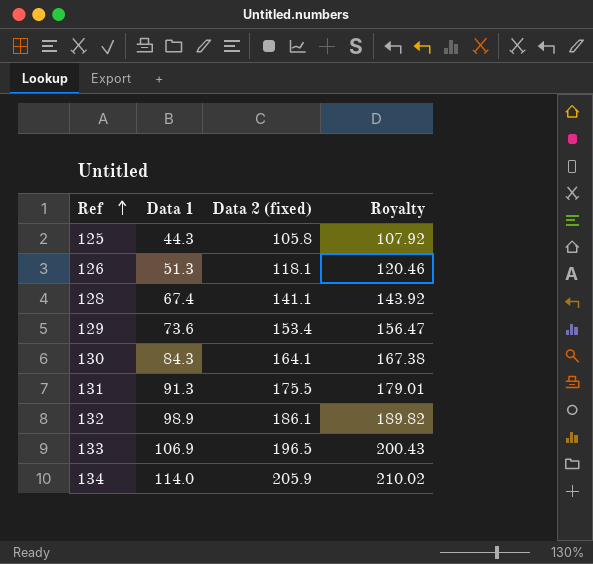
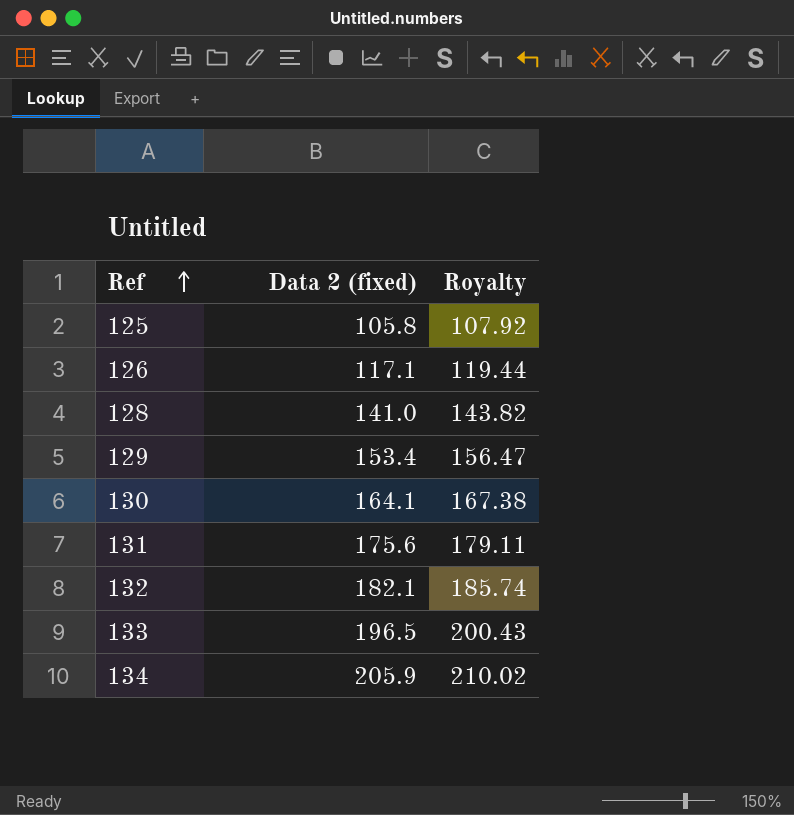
column Data 1 | position: 2 -> none
126 | Data 2 (fixed): 118.1 -> 117.1
126 | Royalty: 120.46 -> 119.44
128 | Data 2 (fixed): 141.1 -> 141.0
128 | Royalty: 143.92 -> 143.82
131 | Data 2 (fixed): 175.5 -> 175.6
131 | Royalty: 179.01 -> 179.11
132 | Data 2 (fixed): 186.1 -> 182.1
132 | Royalty: 189.82 -> 185.74

